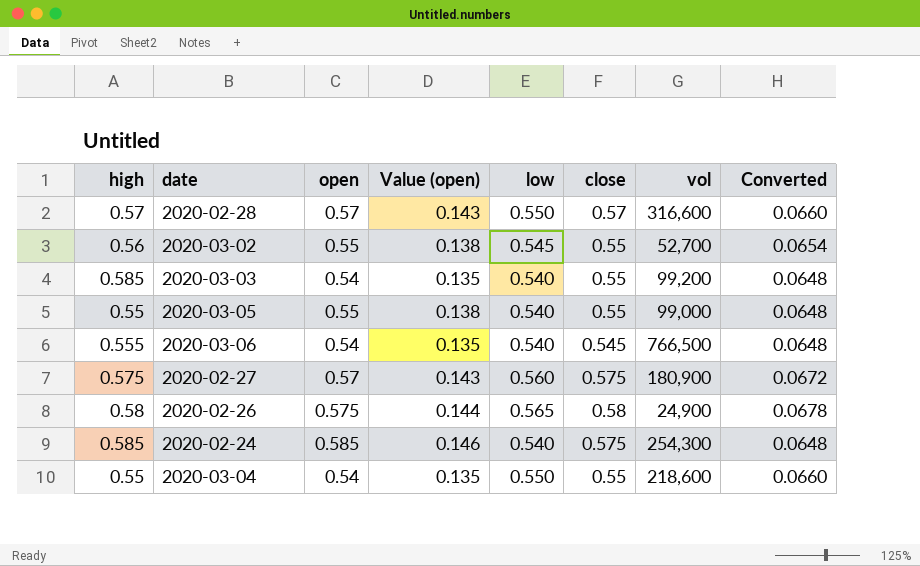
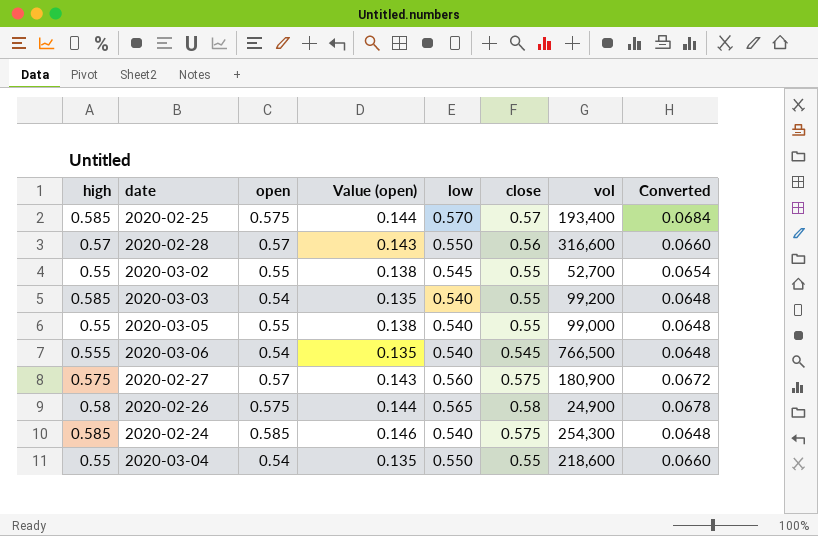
row 2020-02-25: none -> 0.585 | 0.575 | 0.144 | 0.570 | 0.57 | 193,400 | 0.0684
2020-02-28 | close: 0.57 -> 0.56
2020-03-02 | high: 0.56 -> 0.55

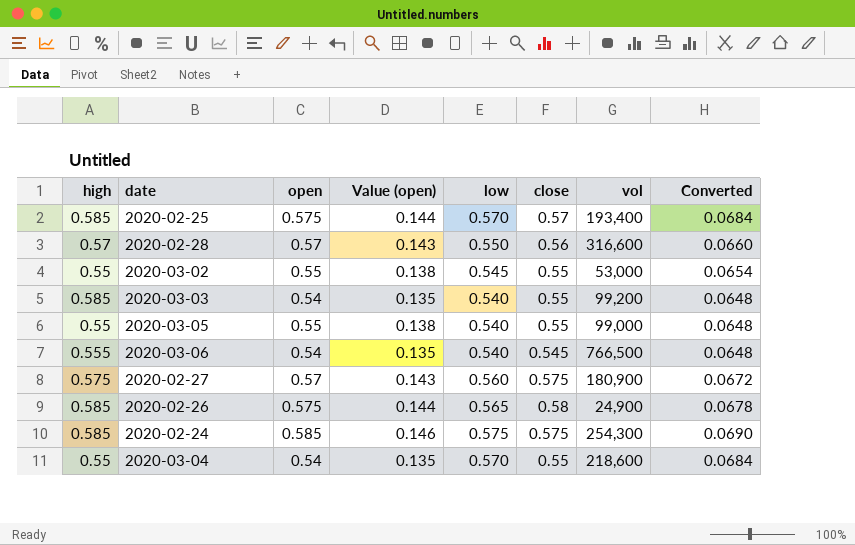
2020-03-02 | vol: 52,700 -> 53,000
2020-02-26 | high: 0.58 -> 0.585
2020-02-24 | low: 0.540 -> 0.575
2020-02-24 | Converted: 0.0648 -> 0.0690
2020-03-04 | low: 0.550 -> 0.570
2020-03-04 | Converted: 0.0660 -> 0.0684

